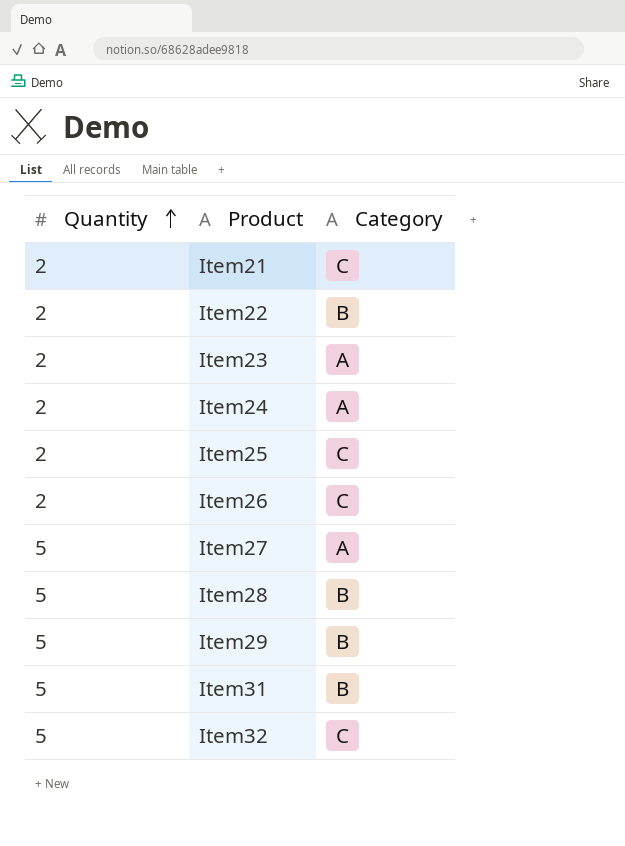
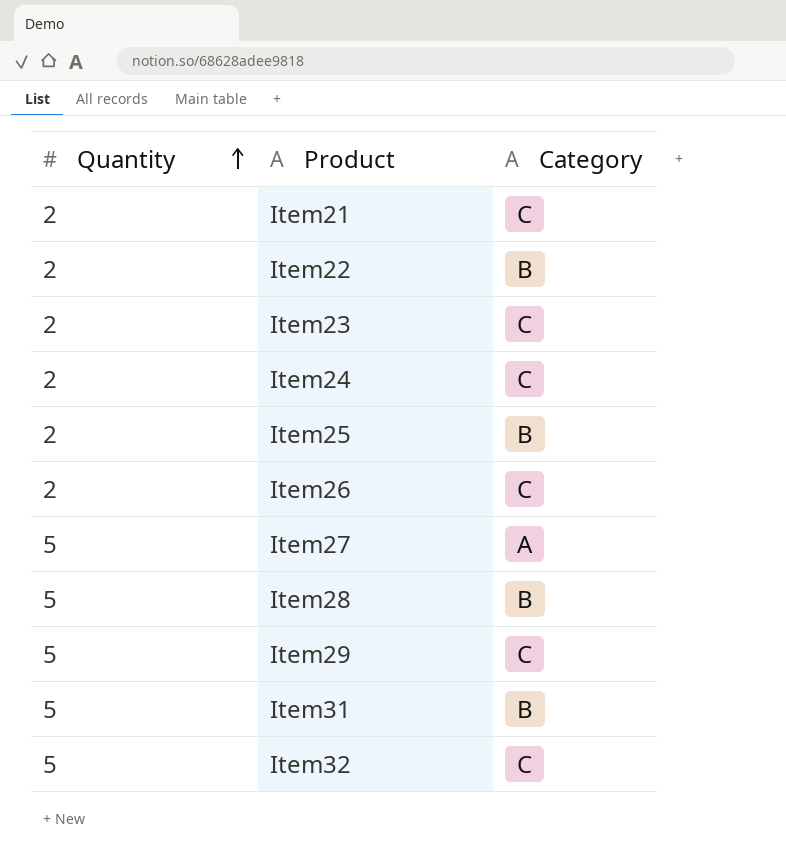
Item23 | Category: A -> C
Item24 | Category: A -> C
Item25 | Category: C -> B
Item29 | Category: B -> C

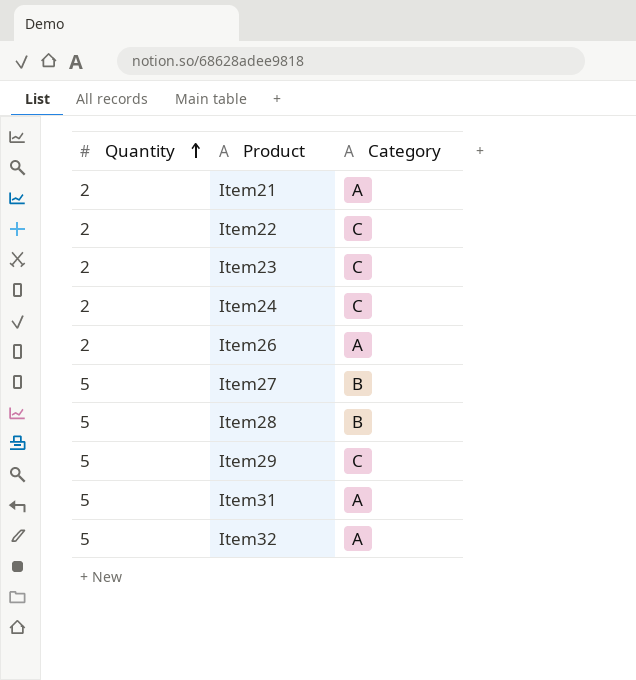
row Item25: 2 | B -> none
Item21 | Category: C -> A
Item22 | Category: B -> C
Item26 | Category: C -> A
Item27 | Category: A -> B
Item31 | Category: B -> A
Item32 | Category: C -> A

